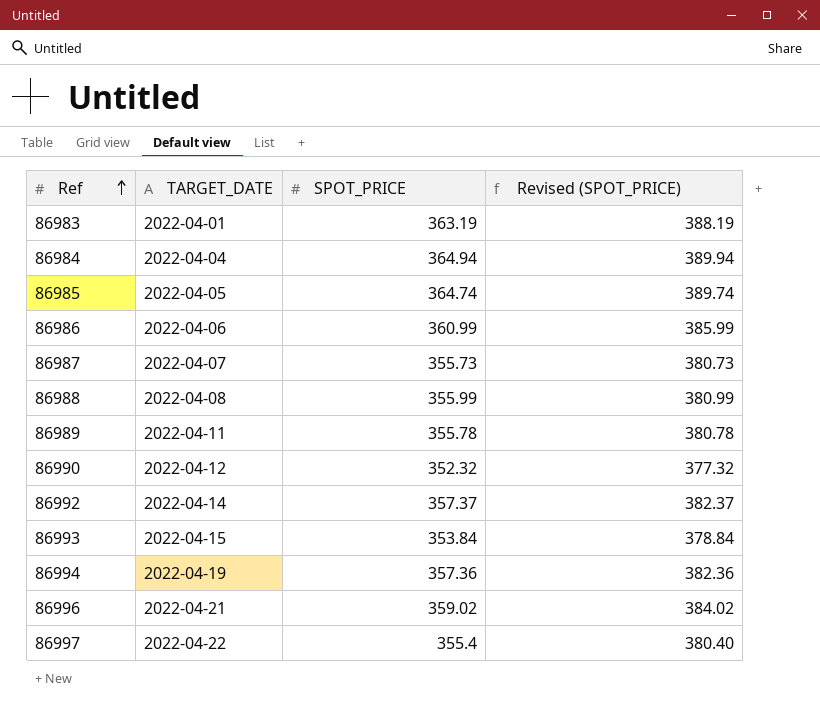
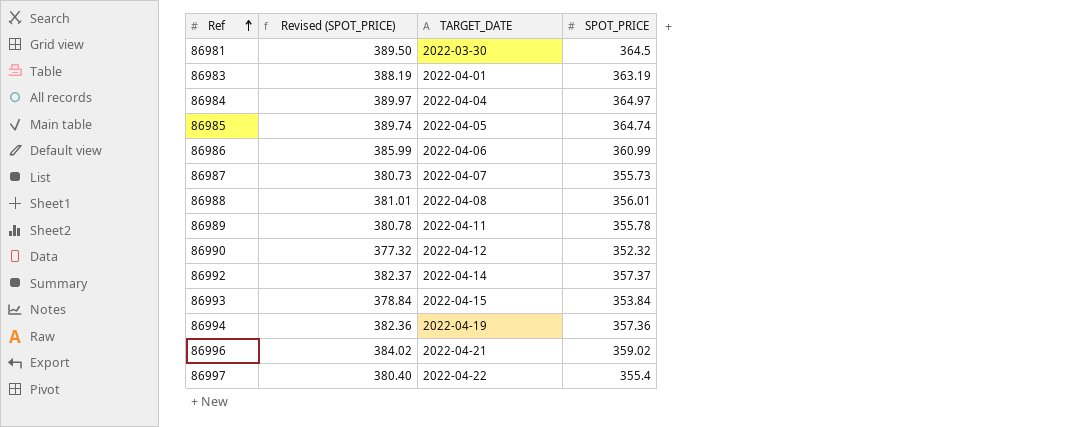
column Revised (SPOT_PRICE) | position: 4 -> 2
row 86981: none -> 389.50 | 2022-03-30 | 364.5
86984 | Revised (SPOT_PRICE): 389.94 -> 389.97
86984 | SPOT_PRICE: 364.94 -> 364.97
86988 | Revised (SPOT_PRICE): 380.99 -> 381.01
86988 | SPOT_PRICE: 355.99 -> 356.01

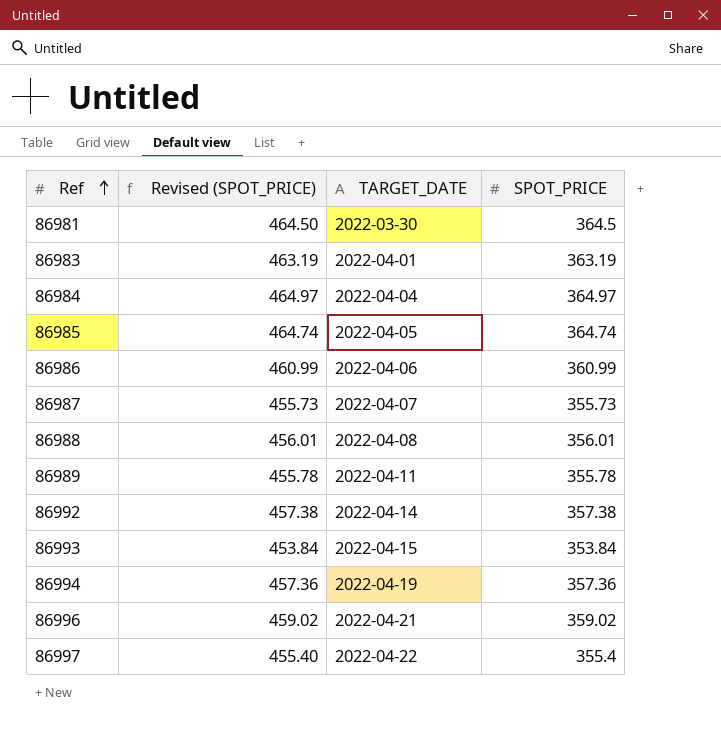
column Revised (SPOT_PRICE) | formula: [SPOT_PRICE] + 25 -> [SPOT_PRICE] + 100
row 86990: 377.32 | 2022-04-12 | 352.32 -> none
86992 | SPOT_PRICE: 357.37 -> 357.38

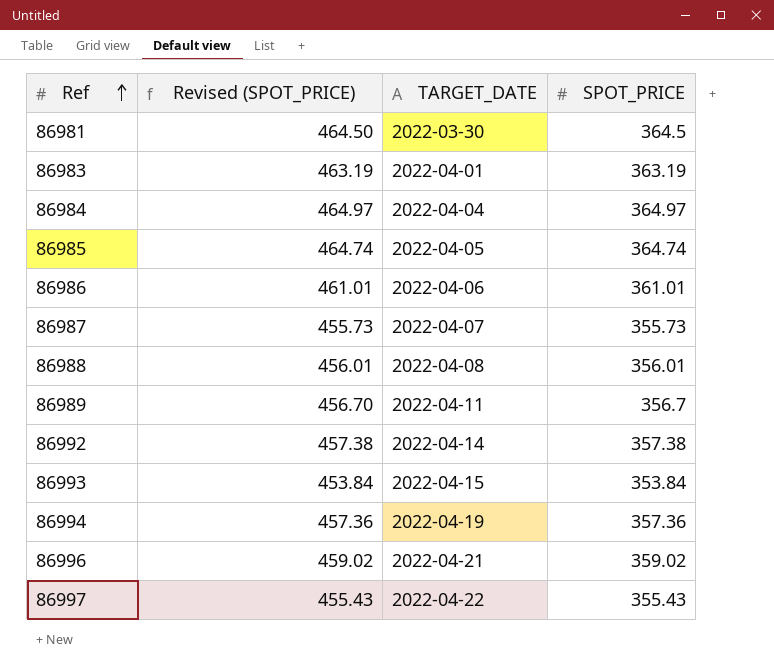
86986 | Revised (SPOT_PRICE): 460.99 -> 461.01
86986 | SPOT_PRICE: 360.99 -> 361.01
86989 | Revised (SPOT_PRICE): 455.78 -> 456.70
86989 | SPOT_PRICE: 355.78 -> 356.7
86997 | Revised (SPOT_PRICE): 455.40 -> 455.43
86997 | SPOT_PRICE: 355.4 -> 355.43

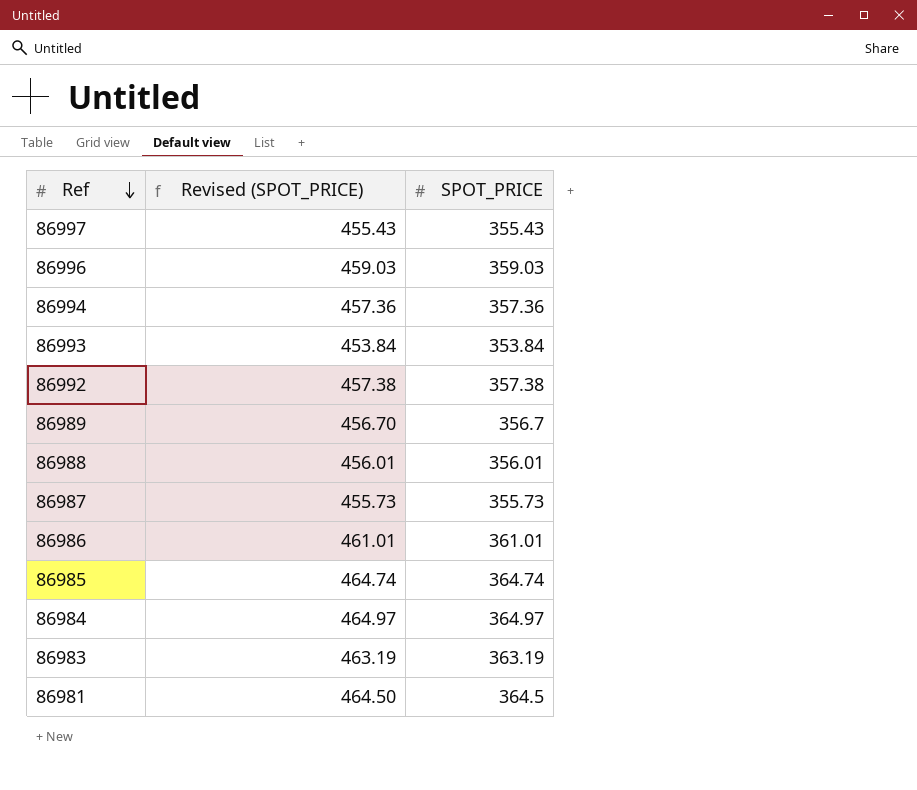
row order: Ref ascending -> Ref descending
column TARGET_DATE | position: 3 -> none
86996 | Revised (SPOT_PRICE): 459.02 -> 459.03
86996 | SPOT_PRICE: 359.02 -> 359.03

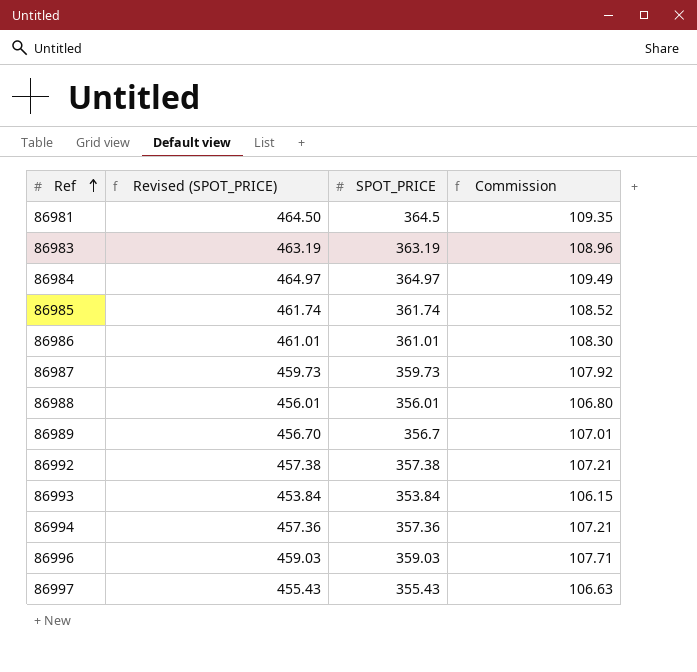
row order: Ref descending -> Ref ascending
column Commission | formula: none -> [SPOT_PRICE] * 0.3
86985 | Revised (SPOT_PRICE): 464.74 -> 461.74
86985 | SPOT_PRICE: 364.74 -> 361.74
86987 | Revised (SPOT_PRICE): 455.73 -> 459.73
86987 | SPOT_PRICE: 355.73 -> 359.73

